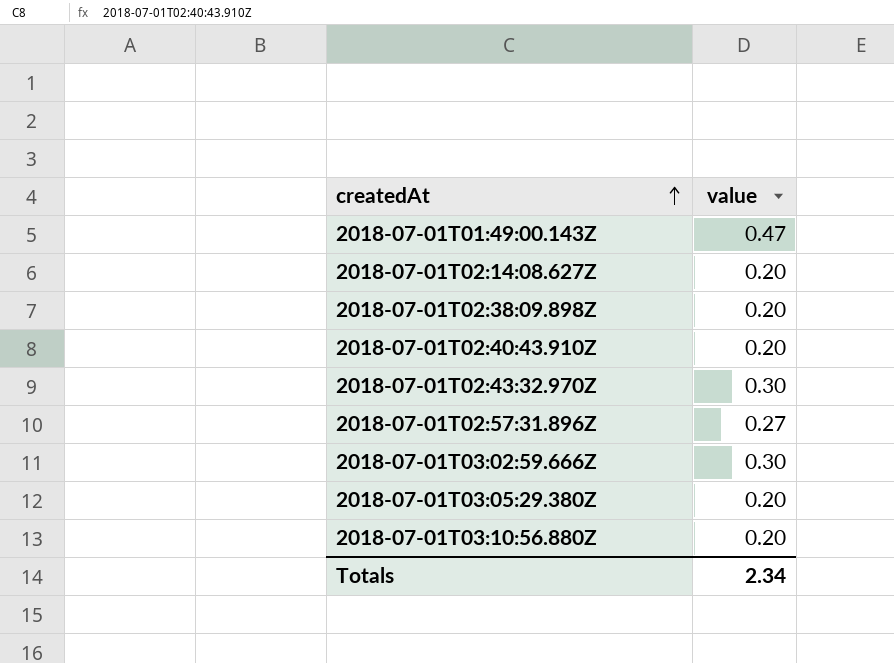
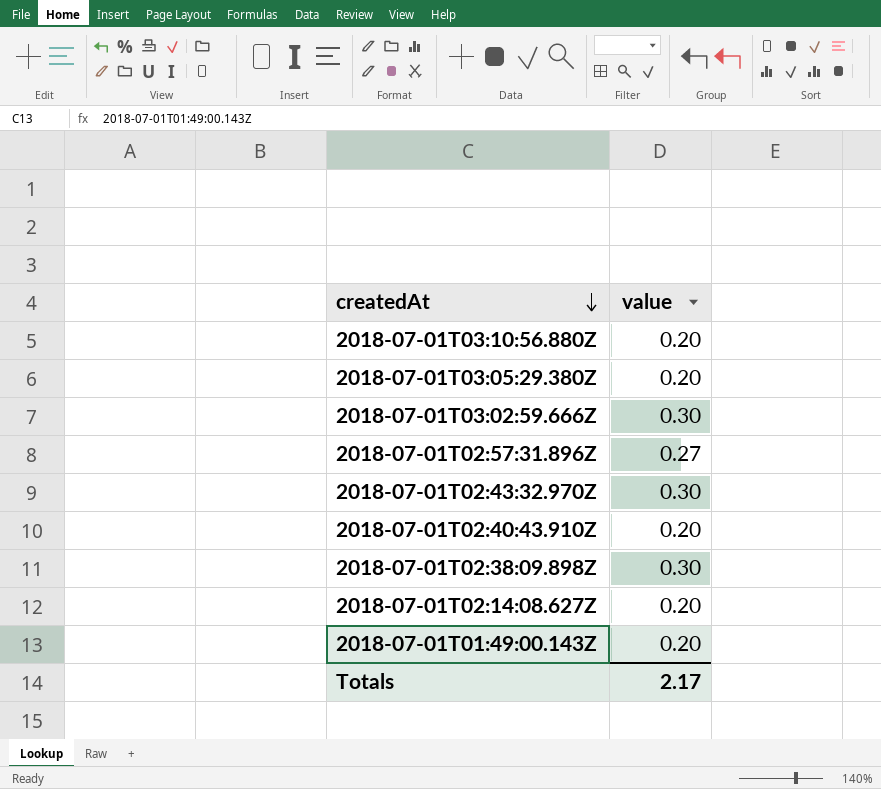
row order: createdAt ascending -> createdAt descending
2018-07-01T02:38:09.898Z | value: 0.20 -> 0.30
2018-07-01T01:49:00.143Z | value: 0.47 -> 0.20
Totals | value: 2.34 -> 2.17

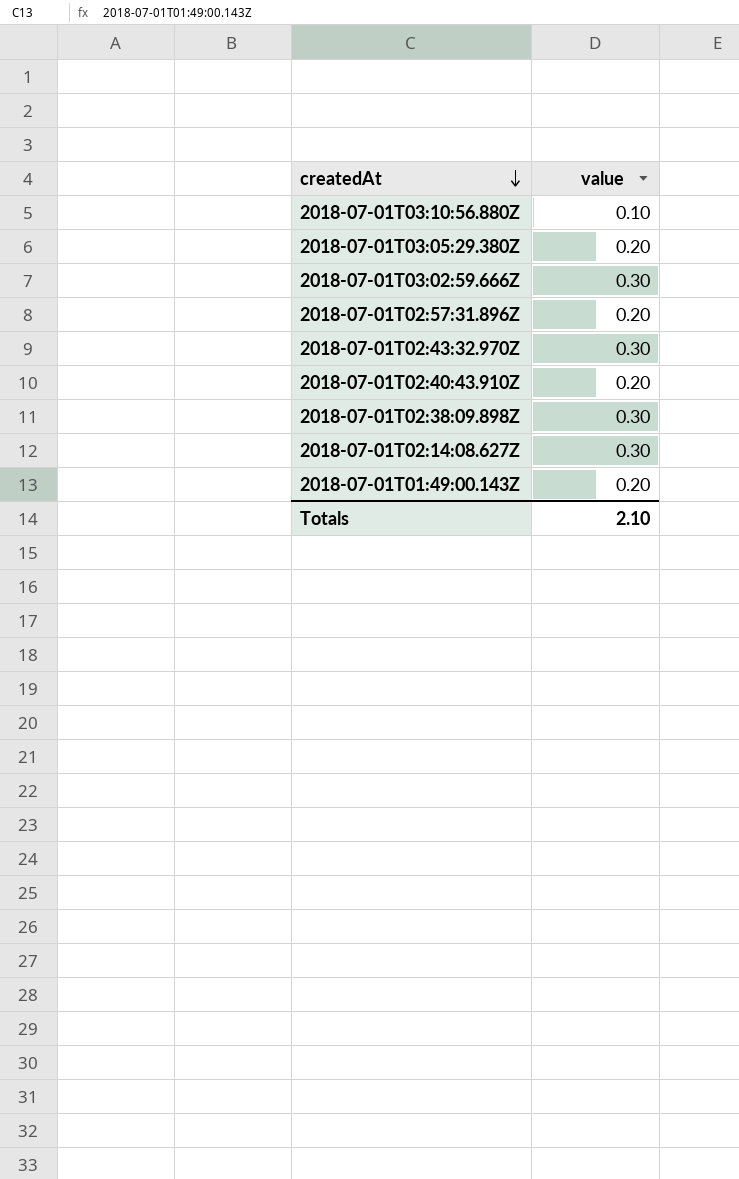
2018-07-01T03:10:56.880Z | value: 0.20 -> 0.10
2018-07-01T02:57:31.896Z | value: 0.27 -> 0.20
2018-07-01T02:14:08.627Z | value: 0.20 -> 0.30
Totals | value: 2.17 -> 2.10

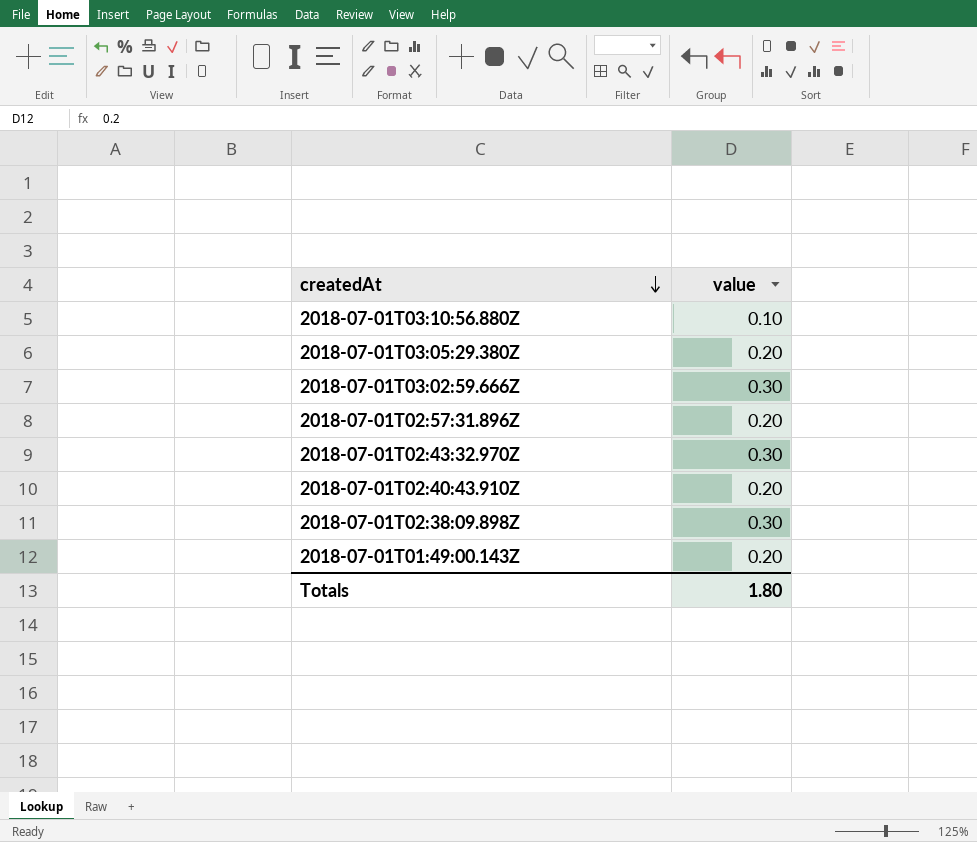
row 2018-07-01T02:14:08.627Z: 0.30 -> none
Totals | value: 2.10 -> 1.80

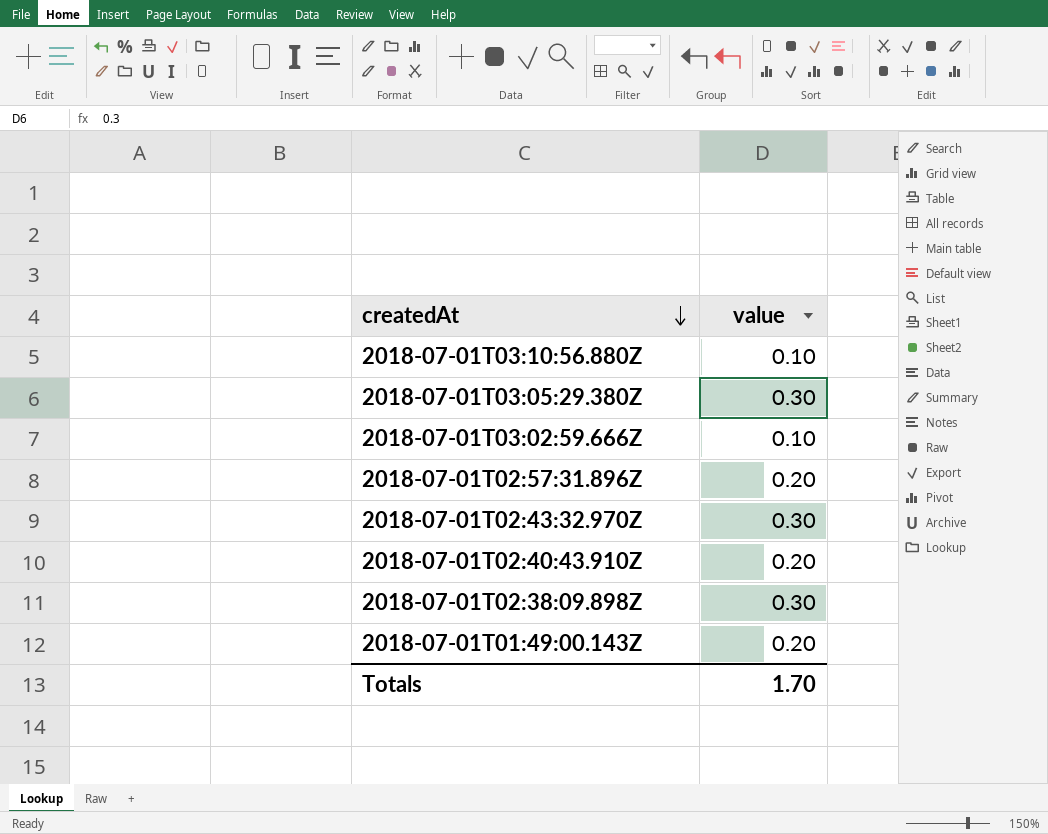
2018-07-01T03:05:29.380Z | value: 0.20 -> 0.30
2018-07-01T03:02:59.666Z | value: 0.30 -> 0.10
Totals | value: 1.80 -> 1.70

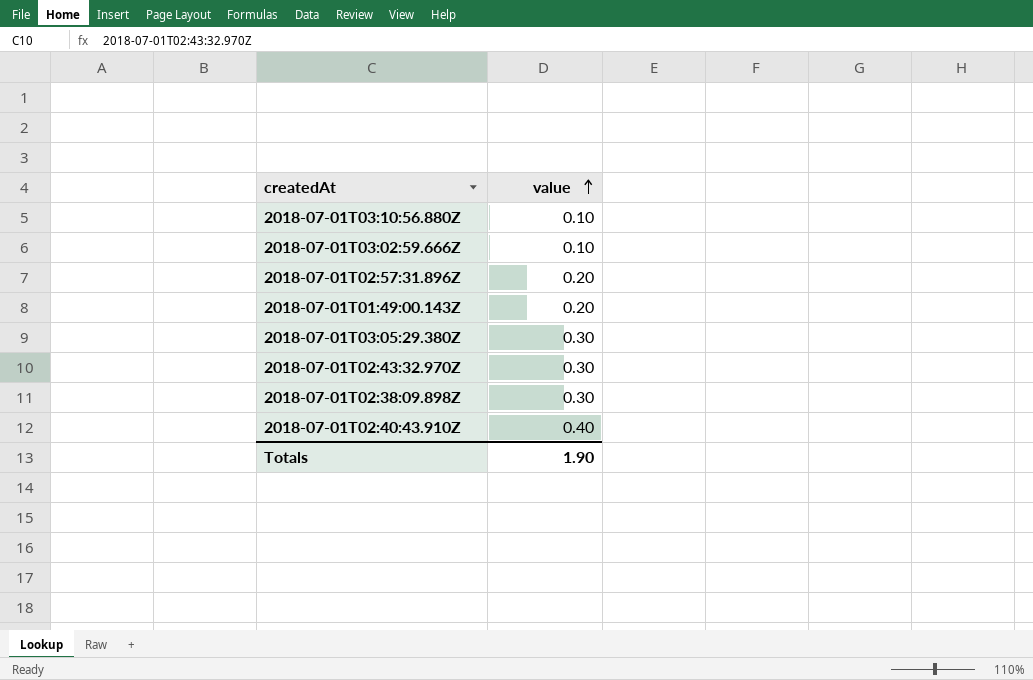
row order: createdAt descending -> value ascending
2018-07-01T02:40:43.910Z | value: 0.20 -> 0.40
Totals | value: 1.70 -> 1.90

